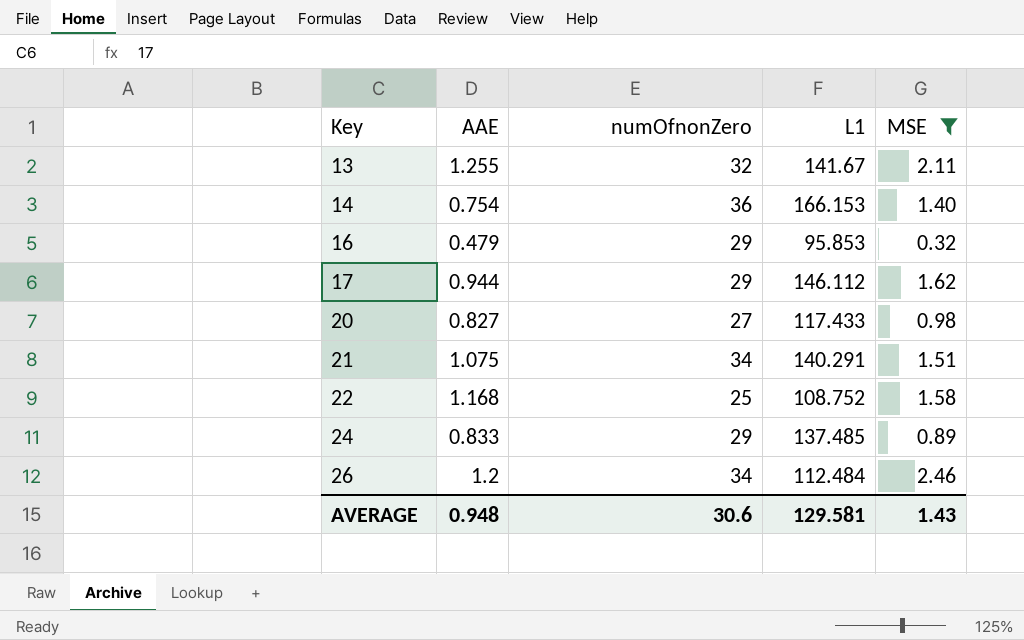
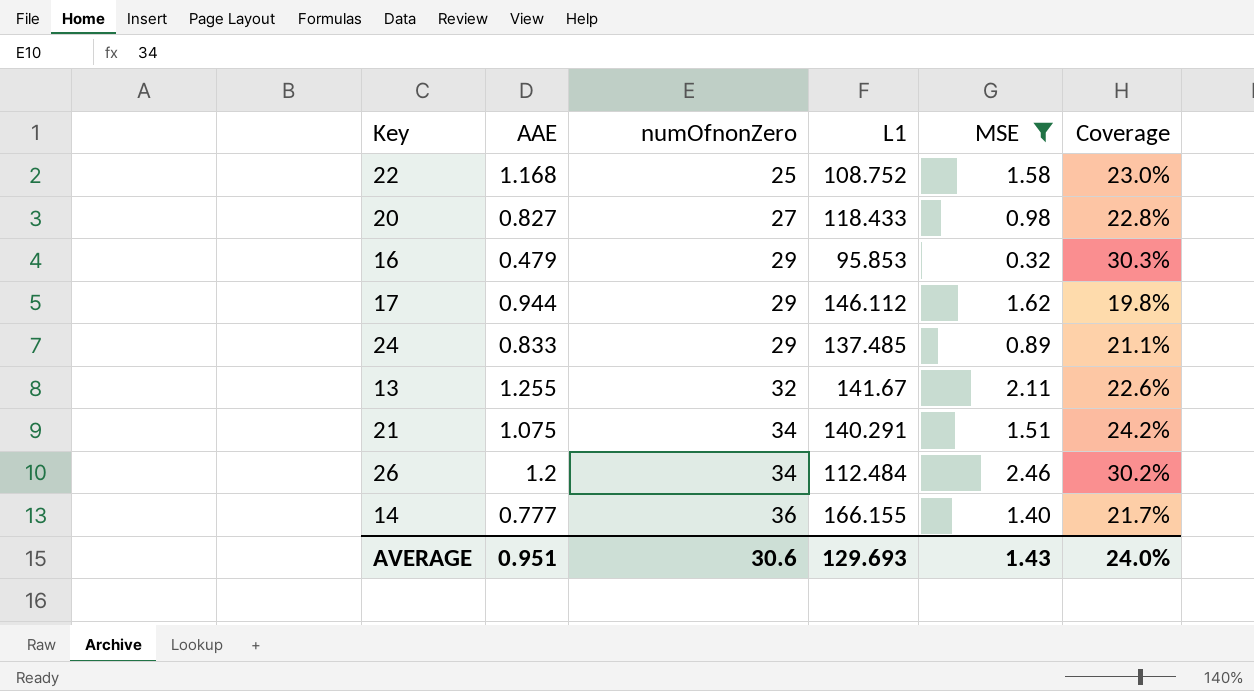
row order: Key ascending -> numOfnonZero ascending
column Coverage | formula: none -> [numOfnonZero] / [L1]
20 | L1: 117.433 -> 118.433
14 | AAE: 0.754 -> 0.777
14 | L1: 166.153 -> 166.155
AVERAGE | AAE: 0.948 -> 0.951
AVERAGE | L1: 129.581 -> 129.693

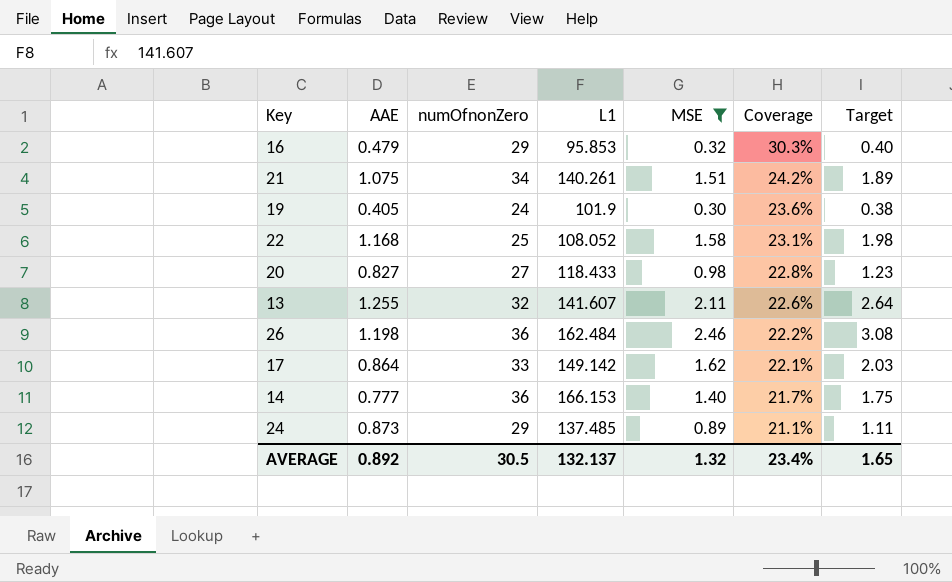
row order: numOfnonZero ascending -> Coverage descending
column Target | formula: none -> [MSE] * 1.25
21 | L1: 140.291 -> 140.261
row 19: none -> 0.405 | 24 | 101.9 | 0.30 | 23.6% | 0.38
22 | L1: 108.752 -> 108.052
22 | Coverage: 23.0% -> 23.1%
13 | L1: 141.67 -> 141.607
26 | AAE: 1.2 -> 1.198
26 | numOfnonZero: 34 -> 36
26 | L1: 112.484 -> 162.484
26 | Coverage: 30.2% -> 22.2%
17 | AAE: 0.944 -> 0.864
17 | numOfnonZero: 29 -> 33
17 | L1: 146.112 -> 149.142
17 | Coverage: 19.8% -> 22.1%
14 | L1: 166.155 -> 166.153
24 | AAE: 0.833 -> 0.873
AVERAGE | AAE: 0.951 -> 0.892
AVERAGE | numOfnonZero: 30.6 -> 30.5
AVERAGE | L1: 129.693 -> 132.137
AVERAGE | MSE: 1.43 -> 1.32
AVERAGE | Coverage: 24.0% -> 23.4%

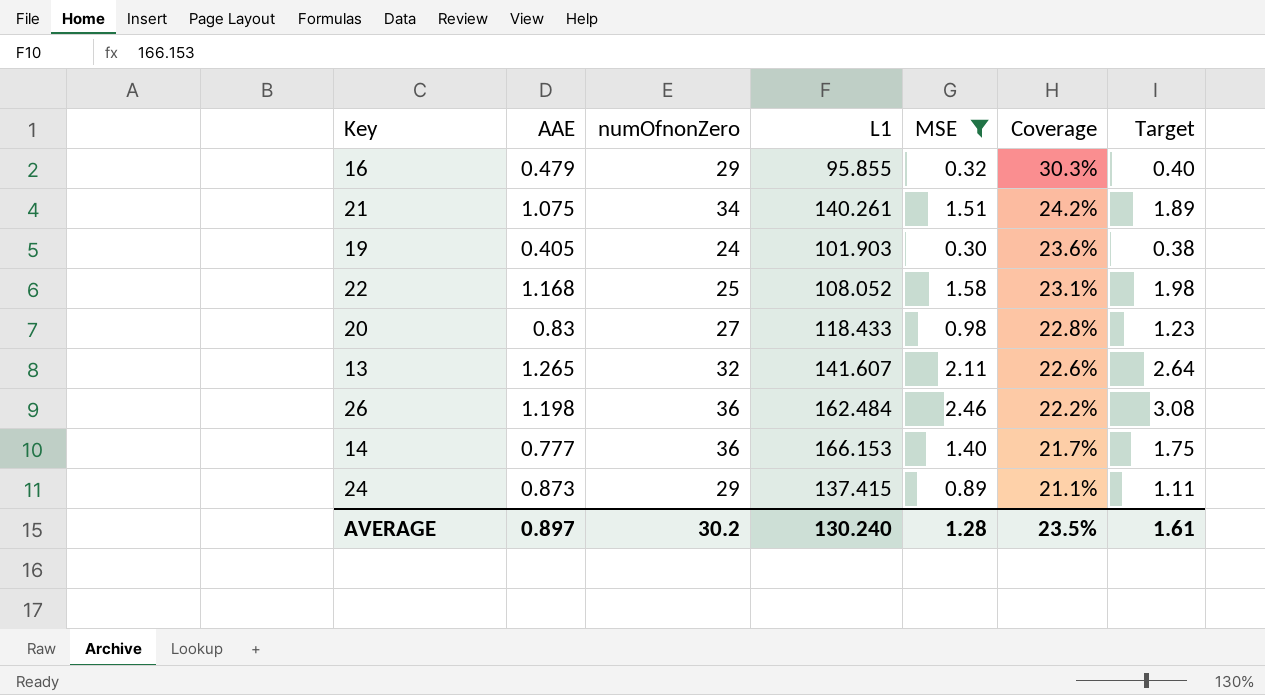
row 17: 0.864 | 33 | 149.142 | 1.62 | 22.1% | 2.03 -> none
16 | L1: 95.853 -> 95.855
19 | L1: 101.9 -> 101.903
20 | AAE: 0.827 -> 0.83
13 | AAE: 1.255 -> 1.265
24 | L1: 137.485 -> 137.415
AVERAGE | AAE: 0.892 -> 0.897
AVERAGE | numOfnonZero: 30.5 -> 30.2
AVERAGE | L1: 132.137 -> 130.240
AVERAGE | MSE: 1.32 -> 1.28
AVERAGE | Coverage: 23.4% -> 23.5%
AVERAGE | Target: 1.65 -> 1.61

